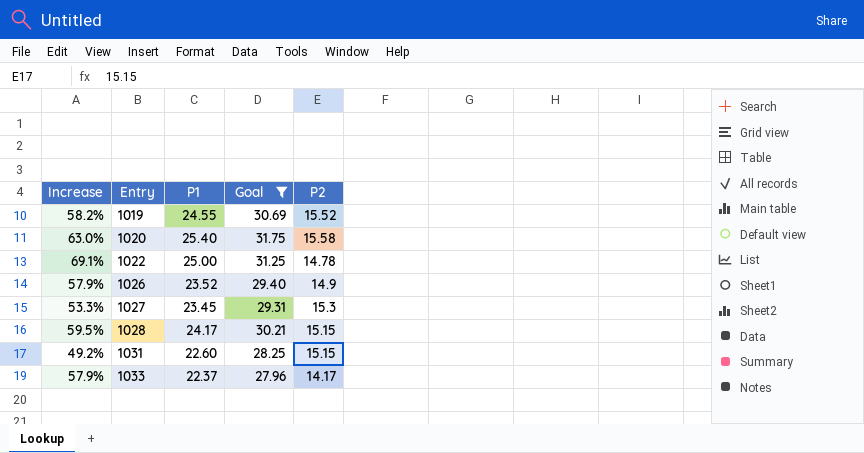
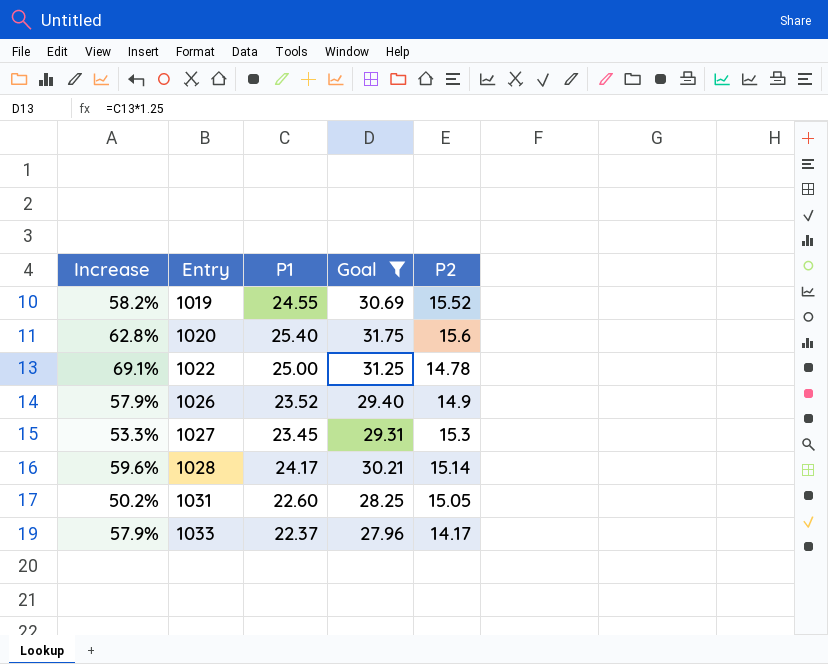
1020 | Increase: 63.0% -> 62.8%
1020 | P2: 15.58 -> 15.6
1028 | Increase: 59.5% -> 59.6%
1028 | P2: 15.15 -> 15.14
1031 | Increase: 49.2% -> 50.2%
1031 | P2: 15.15 -> 15.05

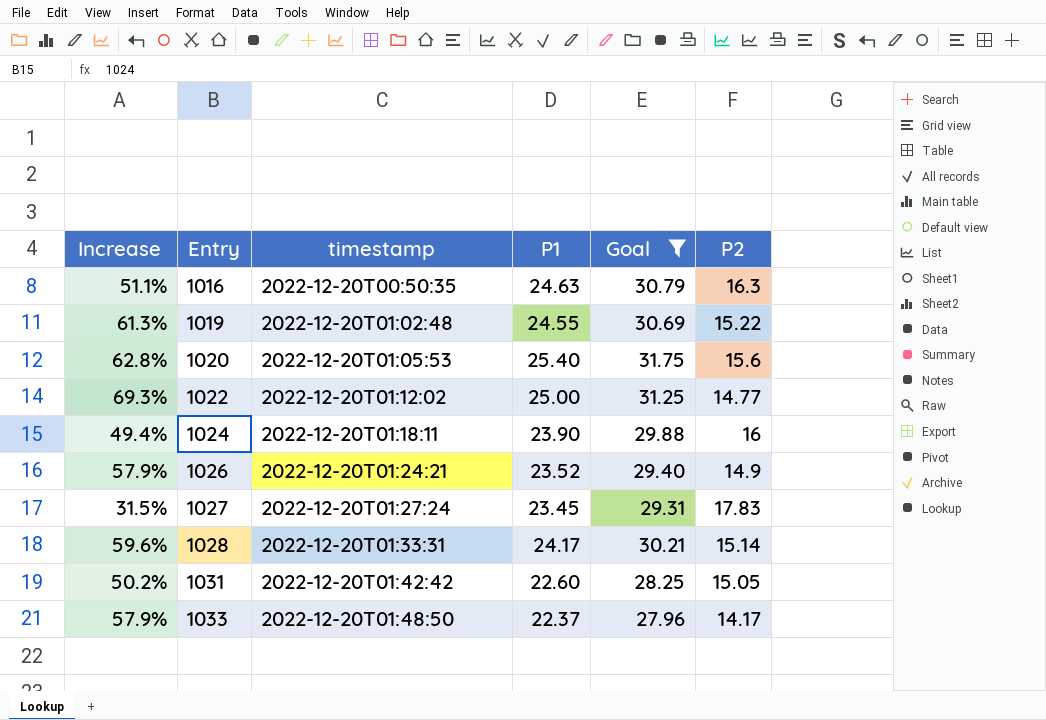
column timestamp | position: none -> 3
row 1016: none -> 51.1% | 2022-12-20T00:50:35 | 24.63 | 30.79 | 16.3
1019 | Increase: 58.2% -> 61.3%
1019 | P2: 15.52 -> 15.22
1022 | Increase: 69.1% -> 69.3%
1022 | P2: 14.78 -> 14.77
row 1024: none -> 49.4% | 2022-12-20T01:18:11 | 23.90 | 29.88 | 16
1027 | Increase: 53.3% -> 31.5%
1027 | P2: 15.3 -> 17.83

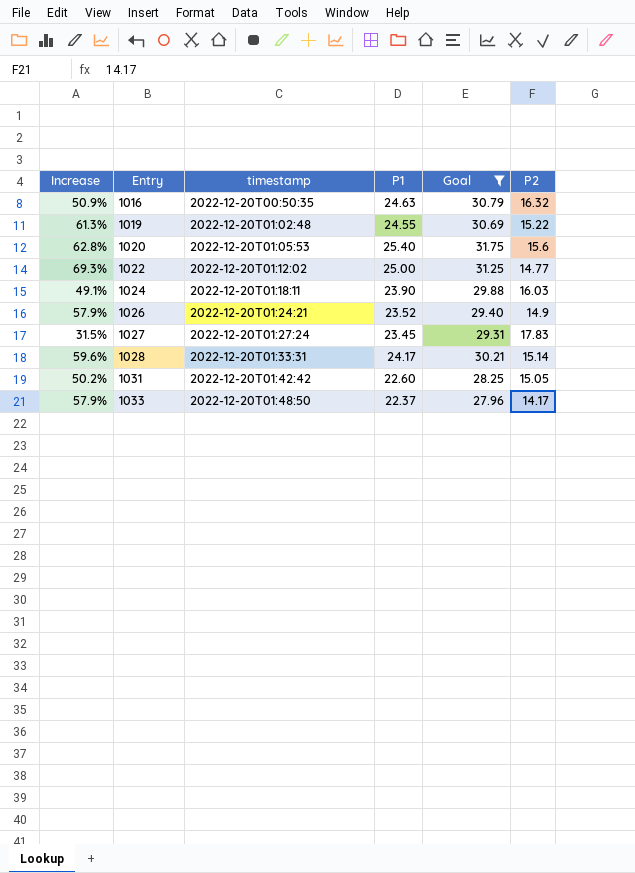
1016 | Increase: 51.1% -> 50.9%
1016 | P2: 16.3 -> 16.32
1024 | Increase: 49.4% -> 49.1%
1024 | P2: 16 -> 16.03

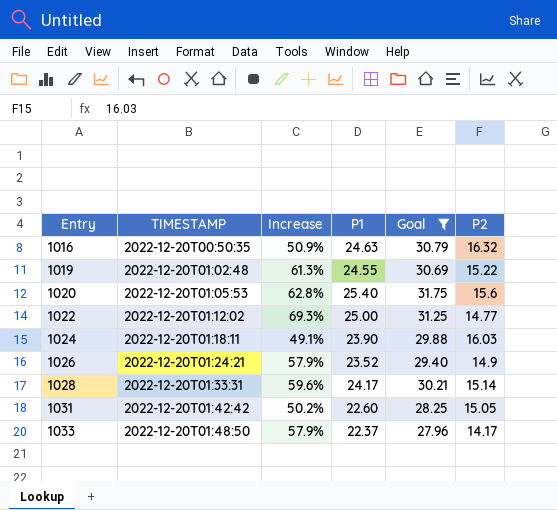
column name: timestamp -> TIMESTAMP
column Increase | position: 1 -> 3
row 1027: 31.5% | 2022-12-20T01:27:24 | 23.45 | 29.31 | 17.83 -> none

